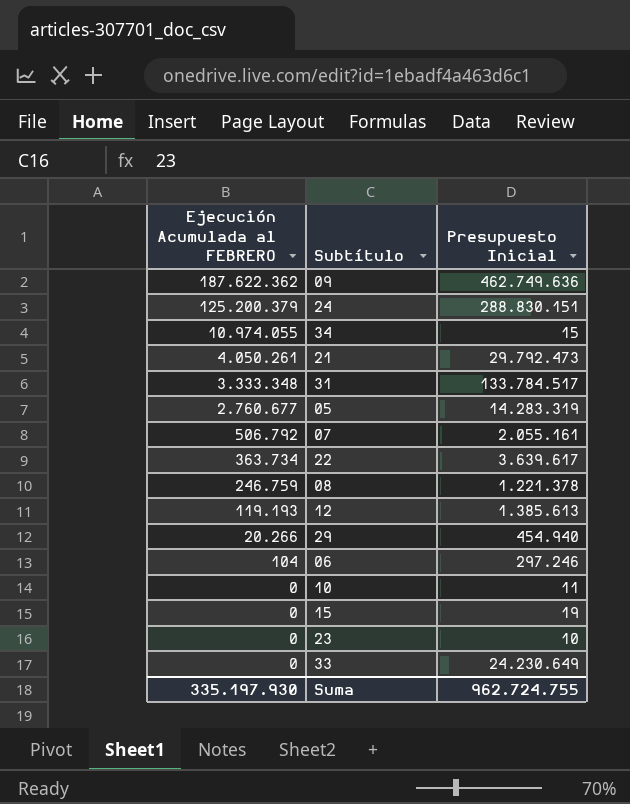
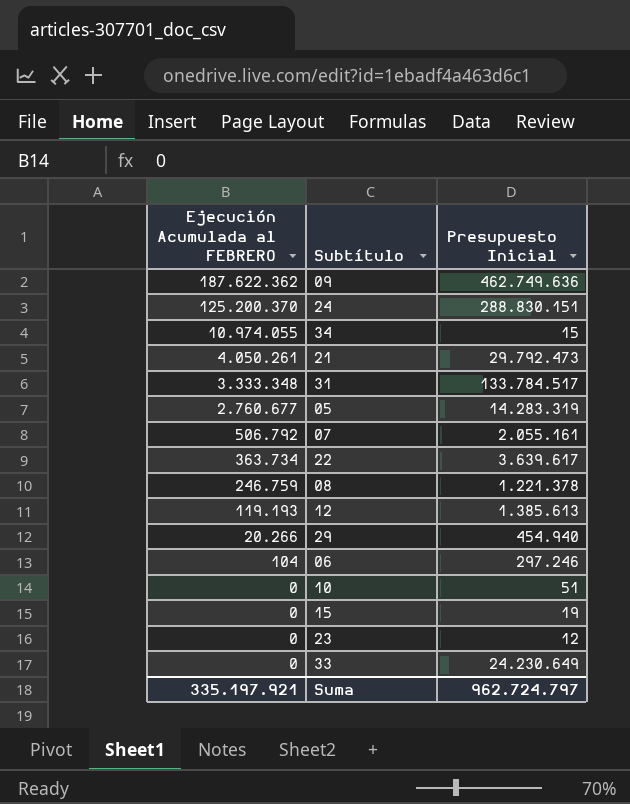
24 | Ejecución Acumulada al FEBRERO: 125.200.379 -> 125.200.370
10 | Presupuesto Inicial: 11 -> 51
23 | Presupuesto Inicial: 10 -> 12
Suma | Ejecución Acumulada al FEBRERO: 335.197.930 -> 335.197.921
Suma | Presupuesto Inicial: 962.724.755 -> 962.724.797

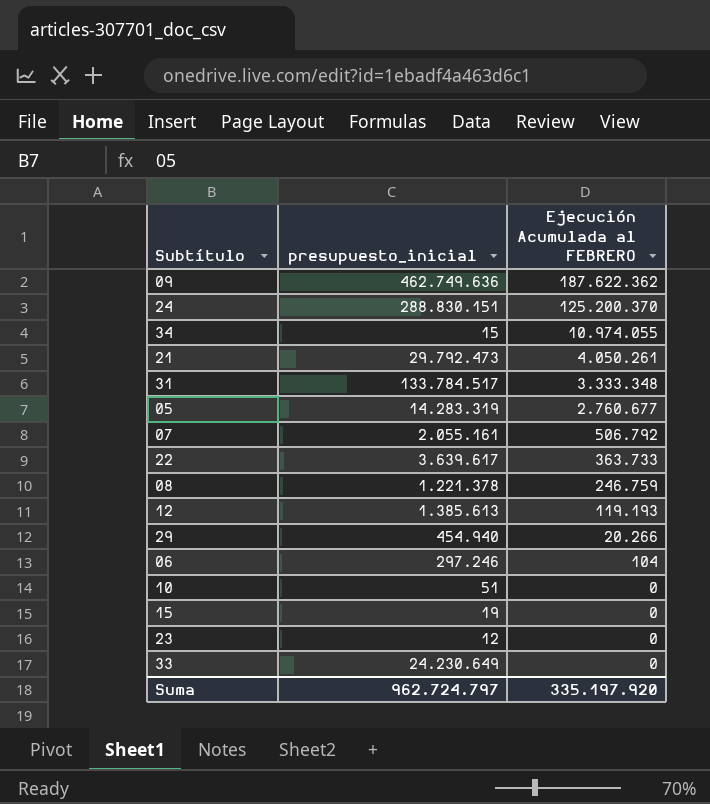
column name: Presupuesto Inicial -> presupuesto_inicial
column Ejecución Acumulada al FEBRERO | position: 1 -> 3
22 | Ejecución Acumulada al FEBRERO: 363.734 -> 363.733
Suma | Ejecución Acumulada al FEBRERO: 335.197.921 -> 335.197.920

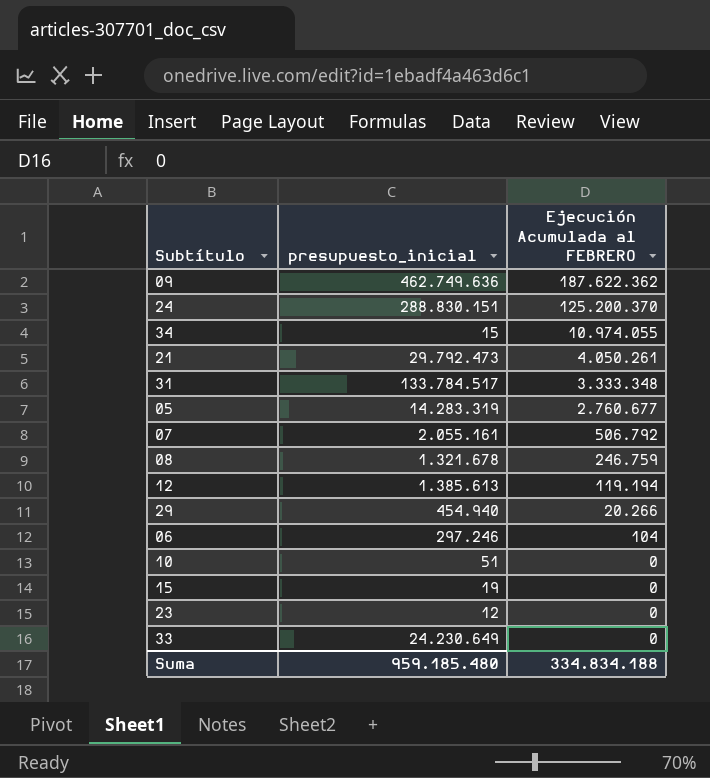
row 22: 3.639.617 | 363.733 -> none
08 | presupuesto_inicial: 1.221.378 -> 1.321.678
12 | Ejecución Acumulada al FEBRERO: 119.193 -> 119.194
Suma | presupuesto_inicial: 962.724.797 -> 959.185.480
Suma | Ejecución Acumulada al FEBRERO: 335.197.920 -> 334.834.188

